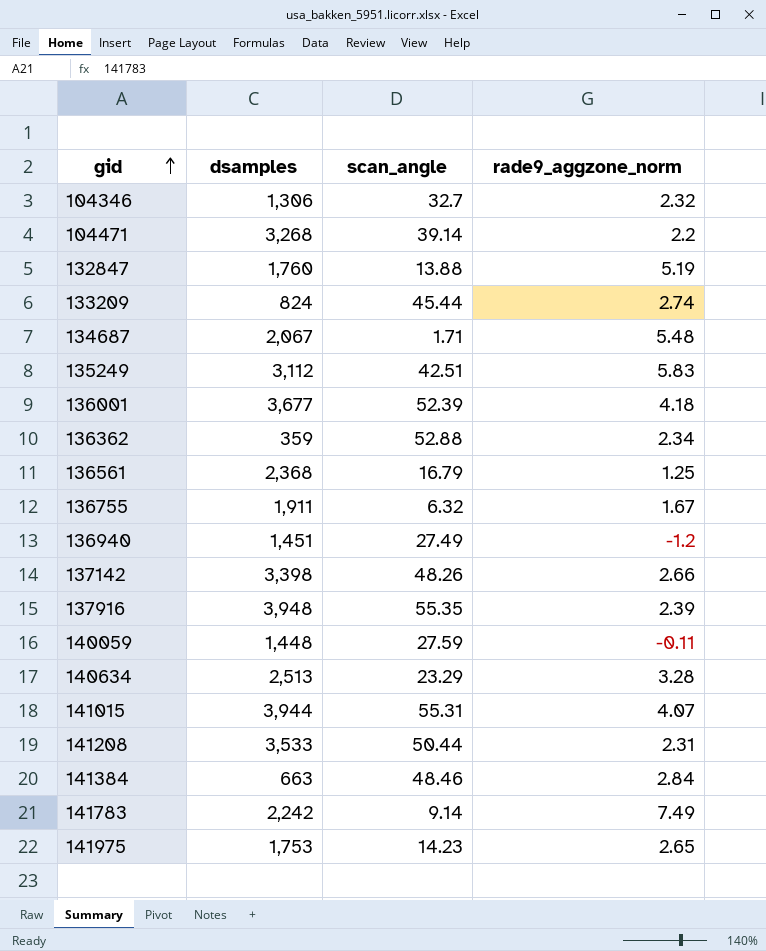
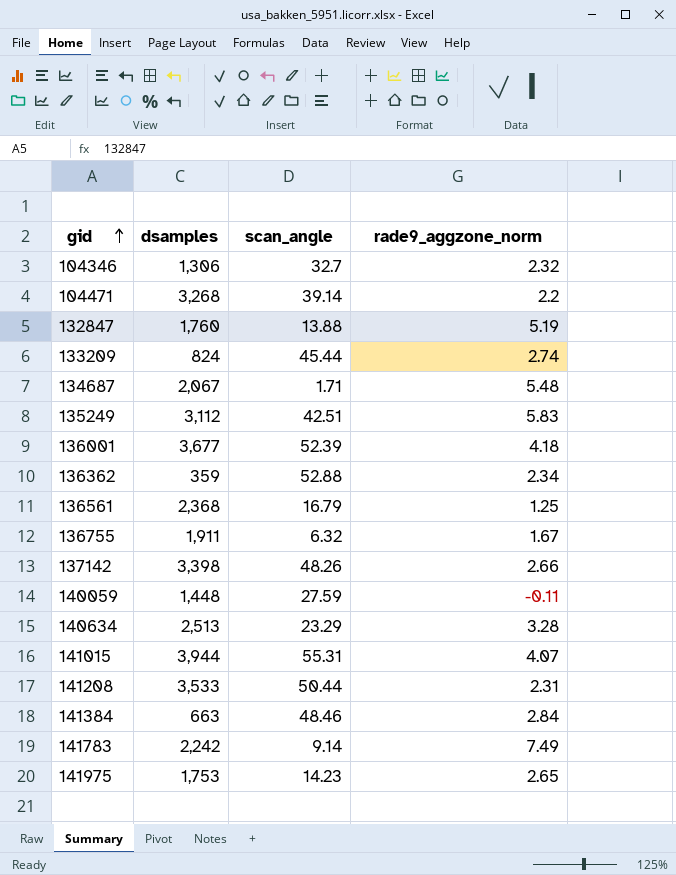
row 136940: 1,451 | 27.49 | -1.2 -> none
row 137916: 3,948 | 55.35 | 2.39 -> none

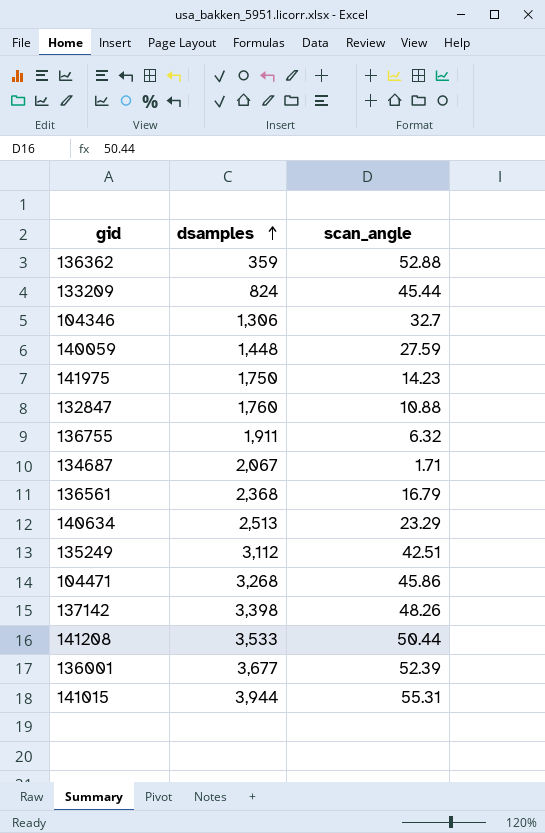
row order: gid ascending -> dsamples ascending
column rade9_aggzone_norm | position: 4 -> none
row 141384: 663 | 48.46 | 2.84 -> none
row 141783: 2,242 | 9.14 | 7.49 -> none
141975 | dsamples: 1,753 -> 1,750
132847 | scan_angle: 13.88 -> 10.88
104471 | scan_angle: 39.14 -> 45.86

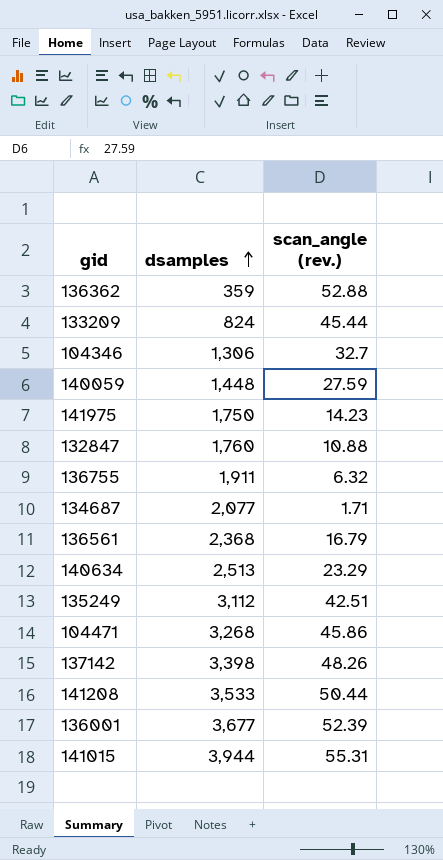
column name: scan_angle -> scan_angle (rev.)
134687 | dsamples: 2,067 -> 2,077

